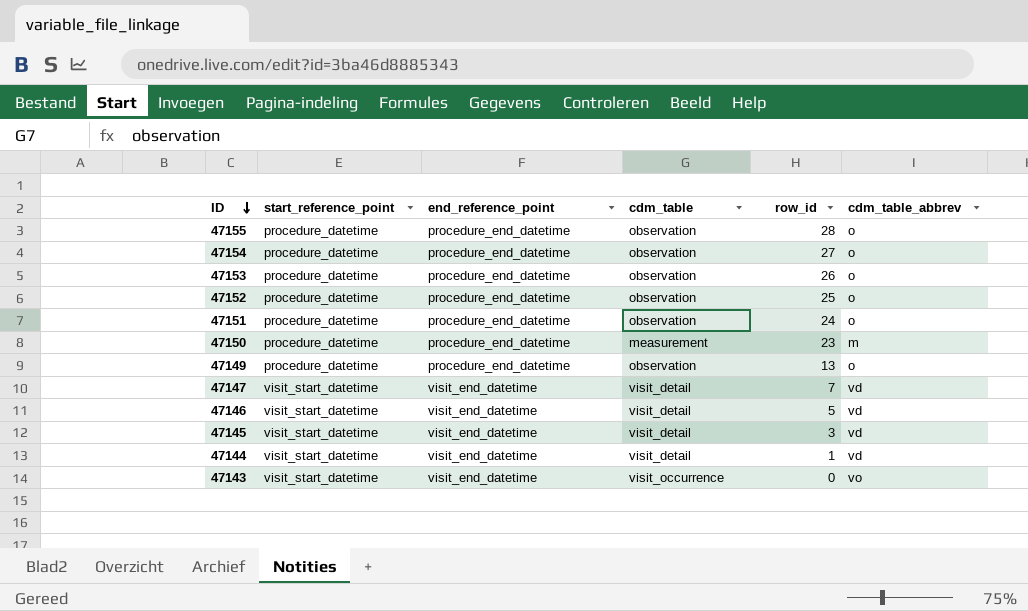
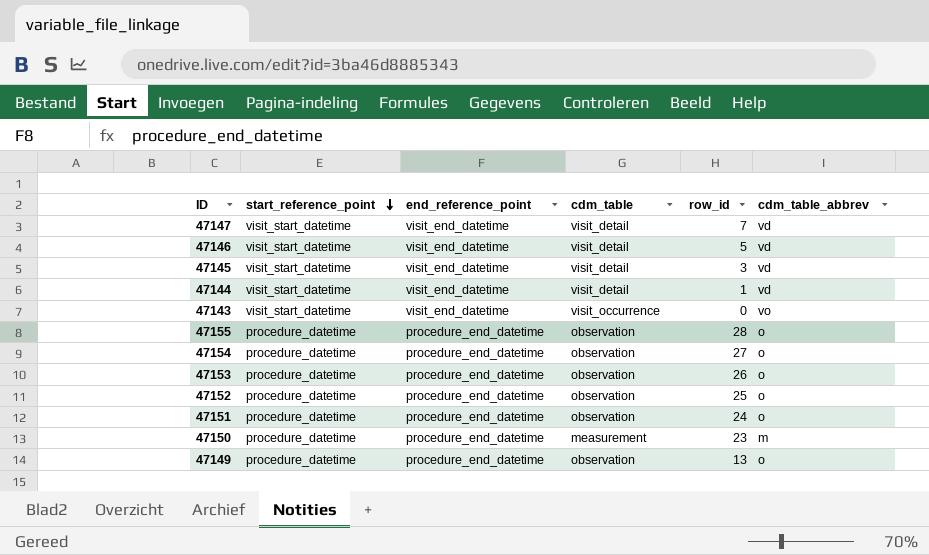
row order: ID descending -> start_reference_point descending

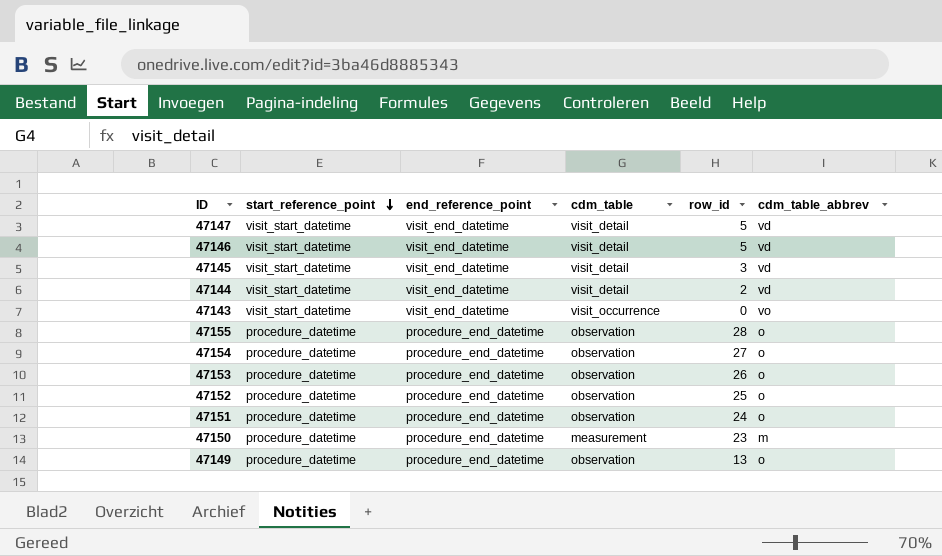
47147 | row_id: 7 -> 5
47144 | row_id: 1 -> 2

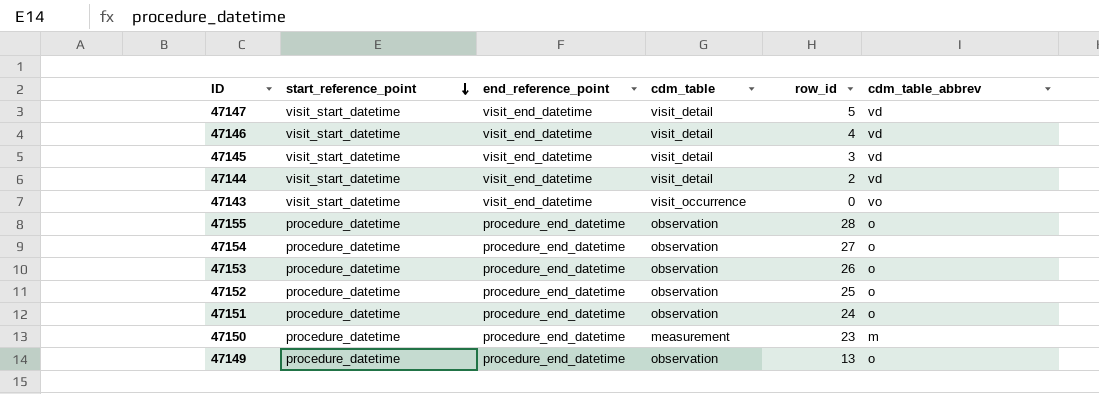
47146 | row_id: 5 -> 4

